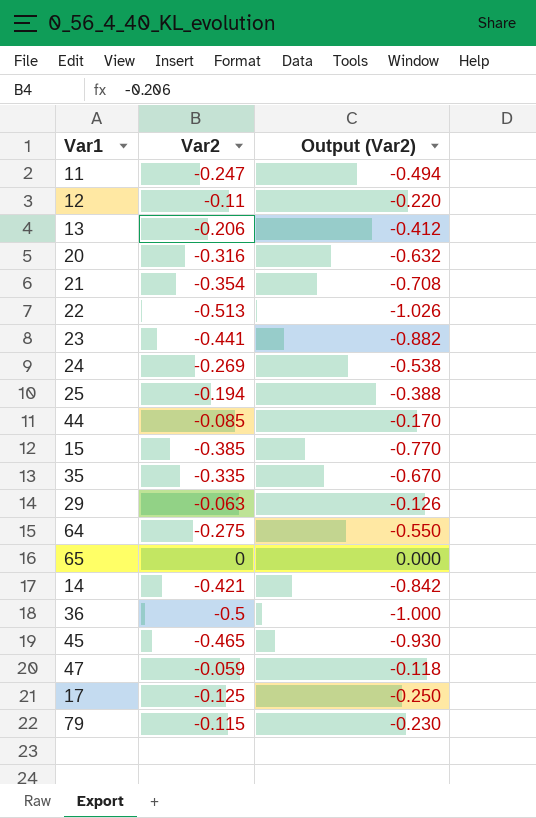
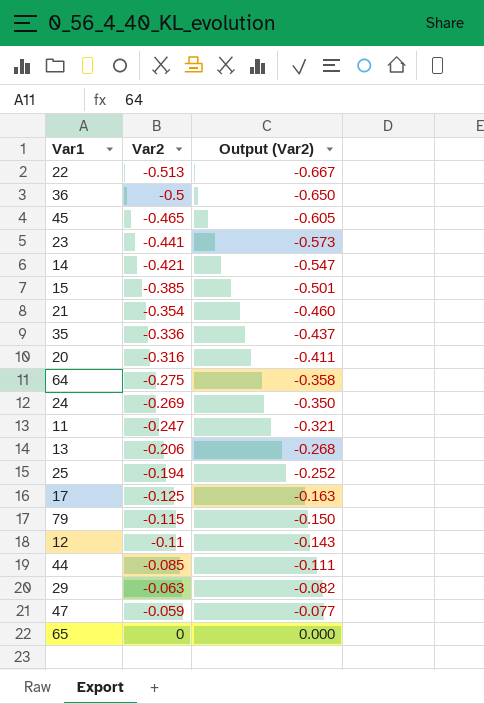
row order: none -> Var2 ascending
column Output (Var2) | formula: [Var2] * 2 -> [Var2] * 1.3
35 | Var2: -0.335 -> -0.336

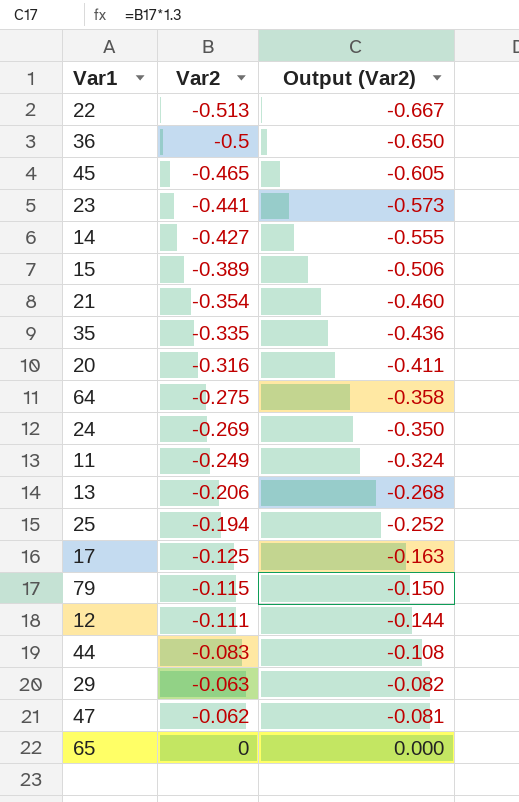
14 | Var2: -0.421 -> -0.427
14 | Output (Var2): -0.547 -> -0.555
15 | Var2: -0.385 -> -0.389
15 | Output (Var2): -0.501 -> -0.506
35 | Var2: -0.336 -> -0.335
35 | Output (Var2): -0.437 -> -0.436
11 | Var2: -0.247 -> -0.249
11 | Output (Var2): -0.321 -> -0.324
12 | Var2: -0.11 -> -0.111
12 | Output (Var2): -0.143 -> -0.144
44 | Var2: -0.085 -> -0.083
44 | Output (Var2): -0.111 -> -0.108
47 | Var2: -0.059 -> -0.062
47 | Output (Var2): -0.077 -> -0.081

